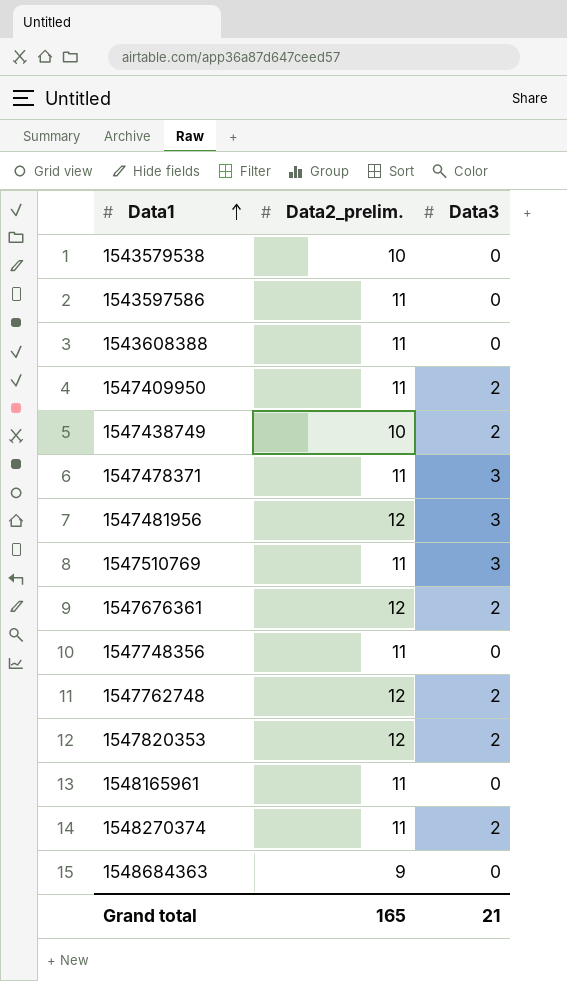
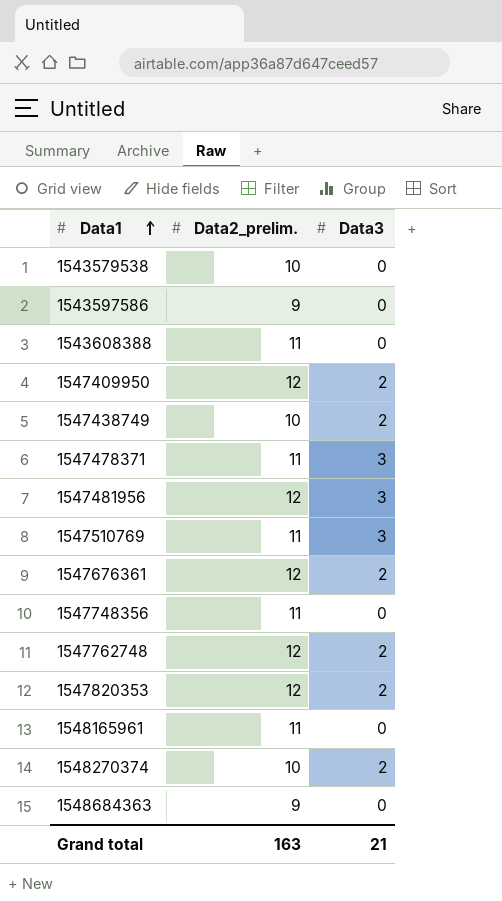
1543597586 | Data2_prelim.: 11 -> 9
1547409950 | Data2_prelim.: 11 -> 12
1548270374 | Data2_prelim.: 11 -> 10
Grand total | Data2_prelim.: 165 -> 163

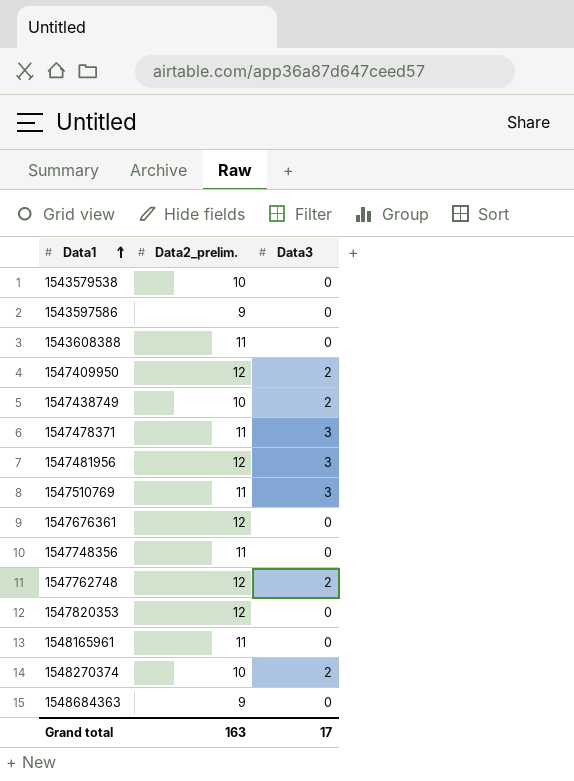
1547676361 | Data3: 2 -> 0
1547820353 | Data3: 2 -> 0
Grand total | Data3: 21 -> 17

